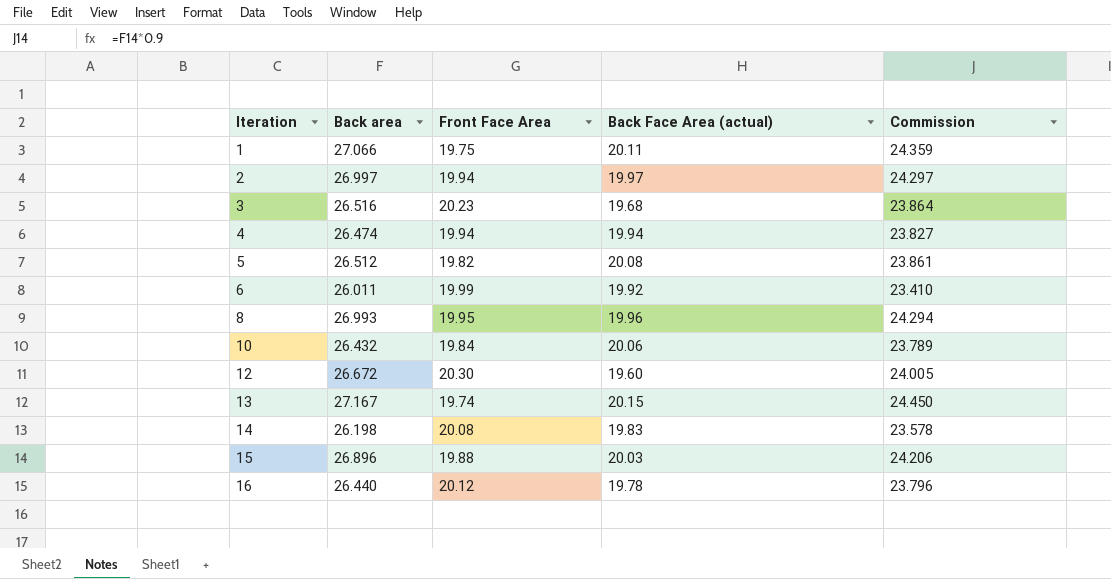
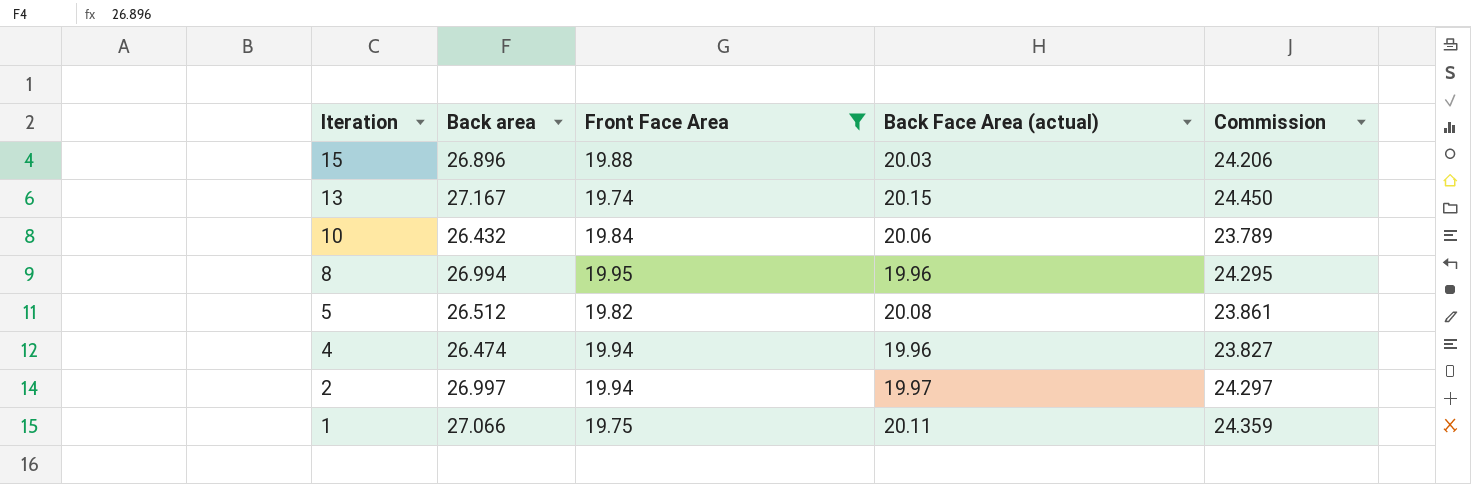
filter: none -> Front Face Area <= 19.95
row order: Iteration ascending -> Iteration descending
8 | Back area: 26.993 -> 26.994
8 | Commission: 24.294 -> 24.295
4 | Back Face Area (actual): 19.94 -> 19.96

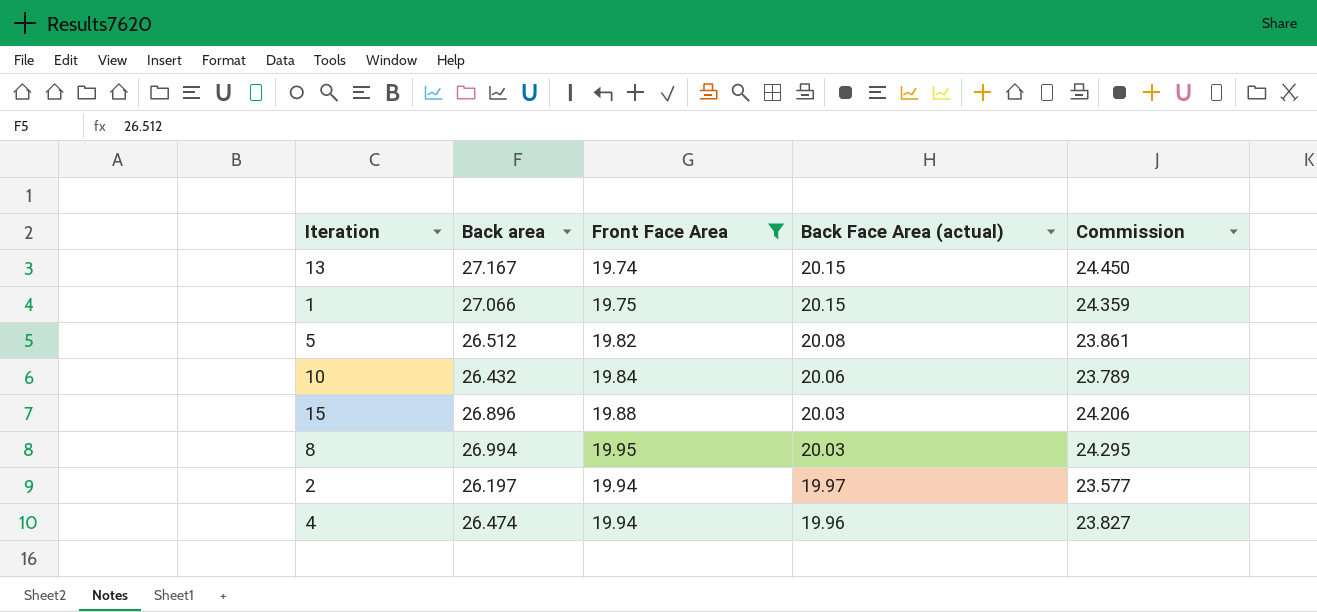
row order: Iteration descending -> Back Face Area (actual) descending
1 | Back Face Area (actual): 20.11 -> 20.15
8 | Back Face Area (actual): 19.96 -> 20.03
2 | Back area: 26.997 -> 26.197
2 | Commission: 24.297 -> 23.577

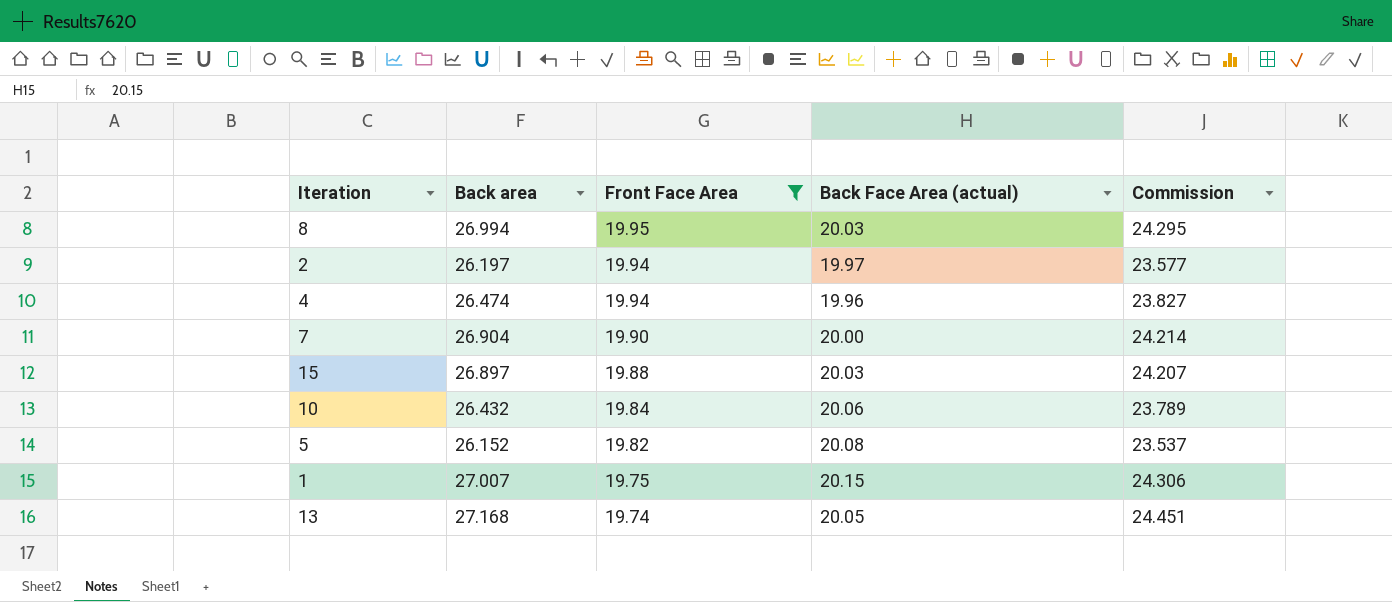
row order: Back Face Area (actual) descending -> Front Face Area descending
row 7: none -> 26.904 | 19.90 | 20.00 | 24.214
15 | Back area: 26.896 -> 26.897
15 | Commission: 24.206 -> 24.207
5 | Back area: 26.512 -> 26.152
5 | Commission: 23.861 -> 23.537
1 | Back area: 27.066 -> 27.007
1 | Commission: 24.359 -> 24.306
13 | Back area: 27.167 -> 27.168
13 | Back Face Area (actual): 20.15 -> 20.05
13 | Commission: 24.450 -> 24.451

